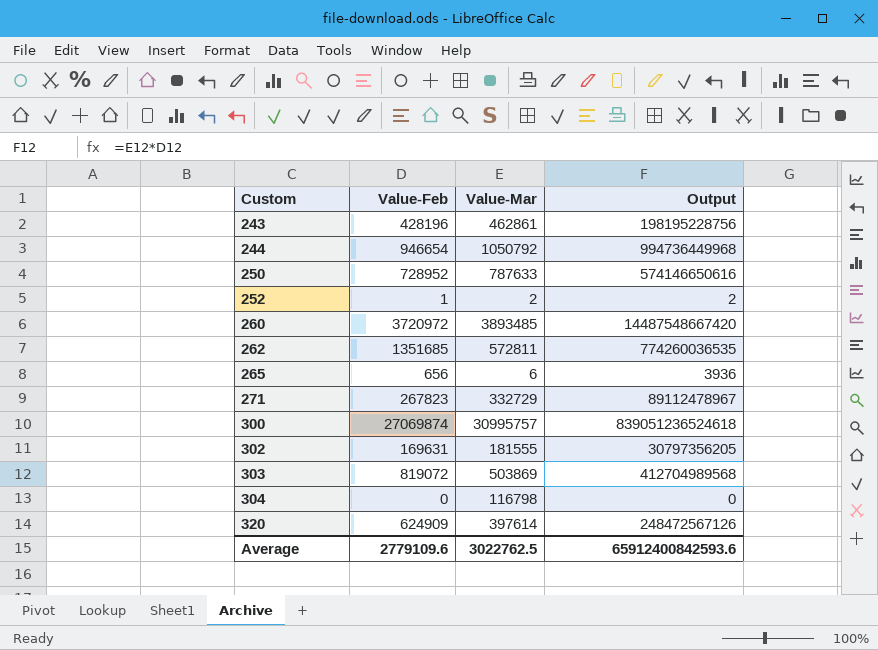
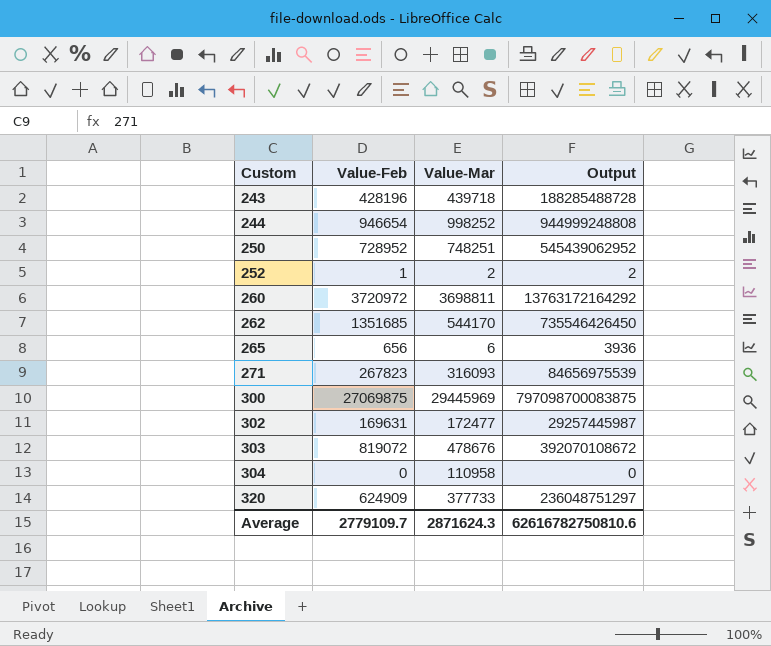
243 | Value-Mar: 462861 -> 439718
243 | Output: 198195228756 -> 188285488728
244 | Value-Mar: 1050792 -> 998252
244 | Output: 994736449968 -> 944999248808
250 | Value-Mar: 787633 -> 748251
250 | Output: 574146650616 -> 545439062952
260 | Value-Mar: 3893485 -> 3698811
260 | Output: 14487548667420 -> 13763172164292
262 | Value-Mar: 572811 -> 544170
262 | Output: 774260036535 -> 735546426450
271 | Value-Mar: 332729 -> 316093
271 | Output: 89112478967 -> 84656975539
300 | Value-Feb: 27069874 -> 27069875
300 | Value-Mar: 30995757 -> 29445969
300 | Output: 839051236524618 -> 797098700083875
302 | Value-Mar: 181555 -> 172477
302 | Output: 30797356205 -> 29257445987
303 | Value-Mar: 503869 -> 478676
303 | Output: 412704989568 -> 392070108672
304 | Value-Mar: 116798 -> 110958
320 | Value-Mar: 397614 -> 377733
320 | Output: 248472567126 -> 236048751297
Average | Value-Feb: 2779109.6 -> 2779109.7
Average | Value-Mar: 3022762.5 -> 2871624.3
Average | Output: 65912400842593.6 -> 62616782750810.6

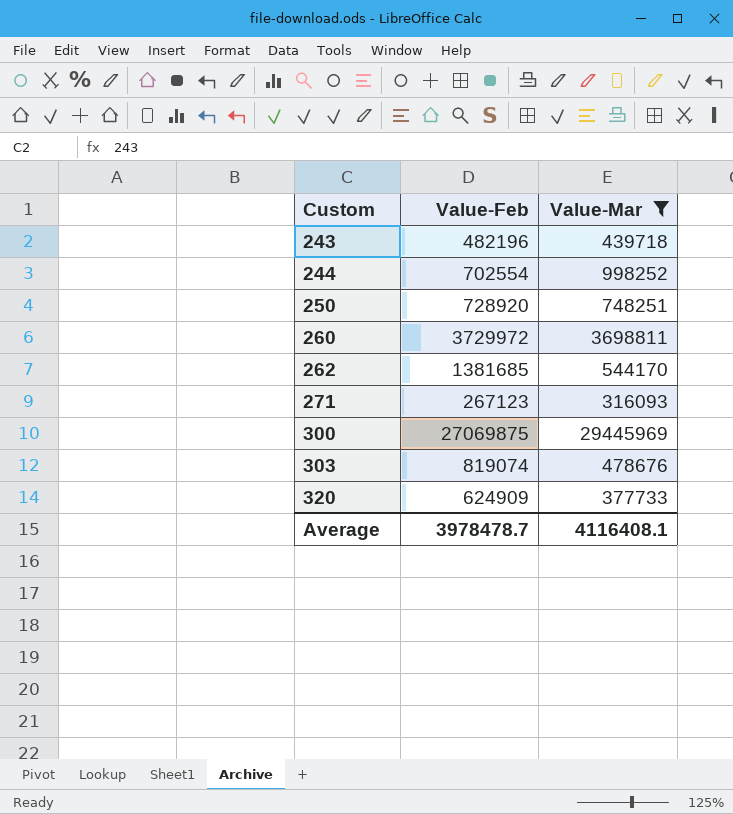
filter: none -> Value-Mar >= 316093
column Output | formula: [Value-Feb] * [Value-Mar] -> none
243 | Value-Feb: 428196 -> 482196
244 | Value-Feb: 946654 -> 702554
250 | Value-Feb: 728952 -> 728920
260 | Value-Feb: 3720972 -> 3729972
262 | Value-Feb: 1351685 -> 1381685
271 | Value-Feb: 267823 -> 267123
303 | Value-Feb: 819072 -> 819074
Average | Value-Feb: 2779109.7 -> 3978478.7
Average | Value-Mar: 2871624.3 -> 4116408.1

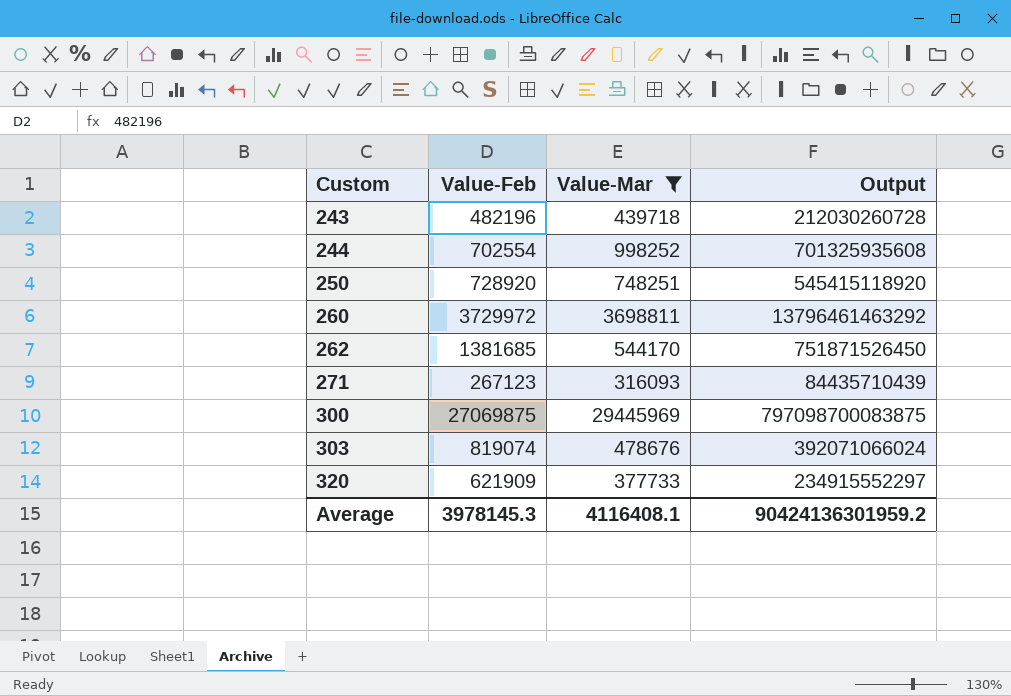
column Output | formula: none -> [Value-Feb] * [Value-Mar]
320 | Value-Feb: 624909 -> 621909
Average | Value-Feb: 3978478.7 -> 3978145.3

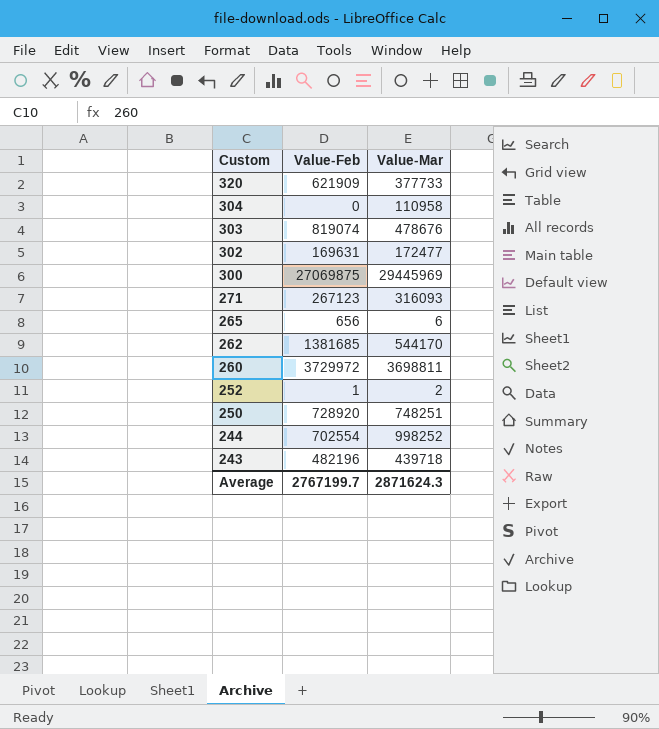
filter: Value-Mar >= 316093 -> none
row order: Custom ascending -> Custom descending
column Output | formula: [Value-Feb] * [Value-Mar] -> none
Average | Value-Feb: 3978145.3 -> 2767199.7
Average | Value-Mar: 4116408.1 -> 2871624.3

